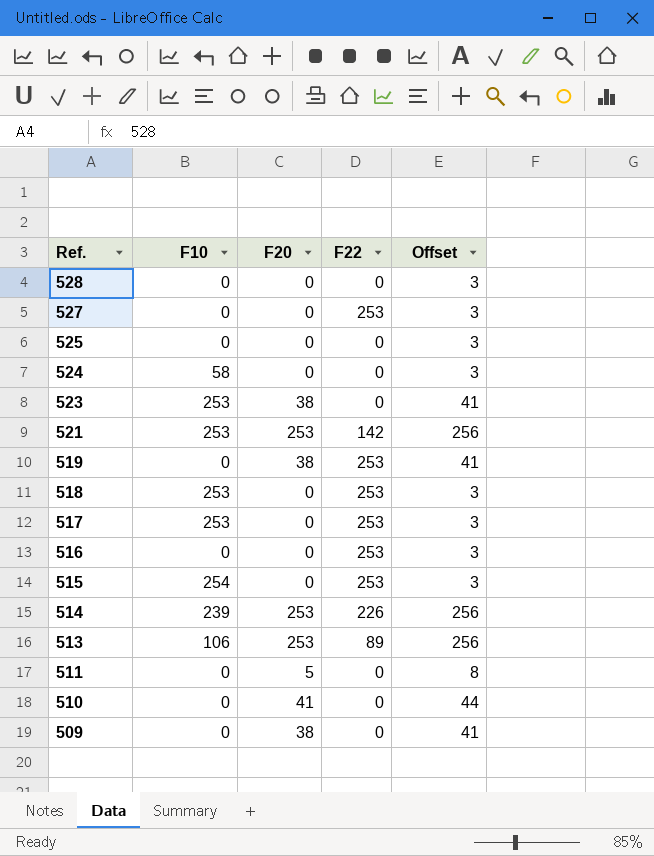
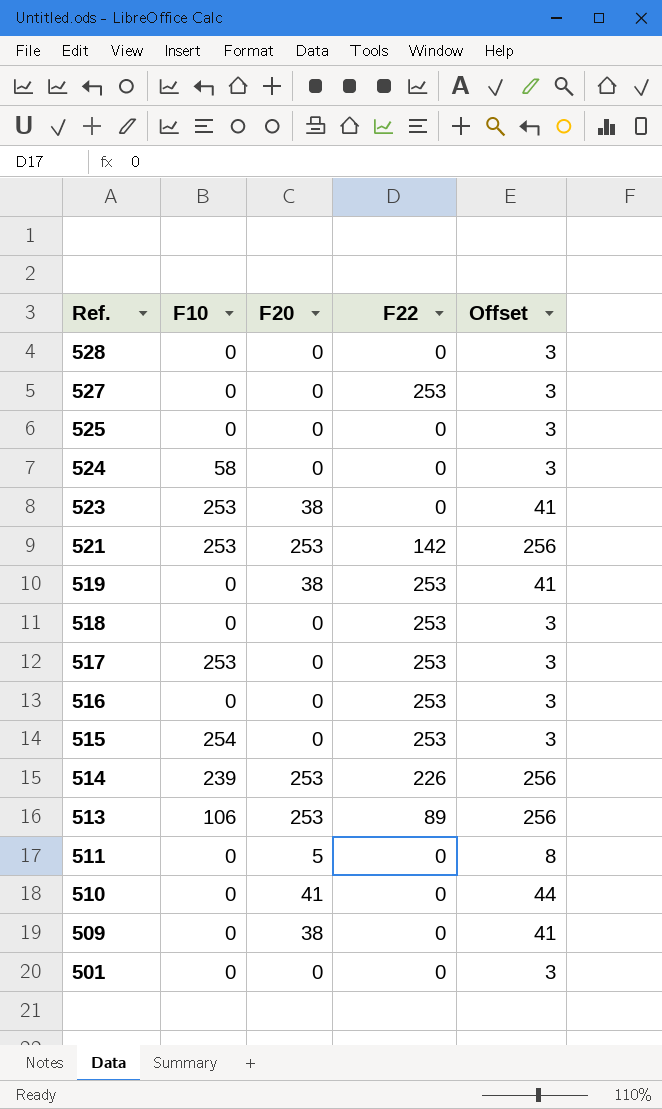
518 | F10: 253 -> 0
row 501: none -> 0 | 0 | 0 | 3

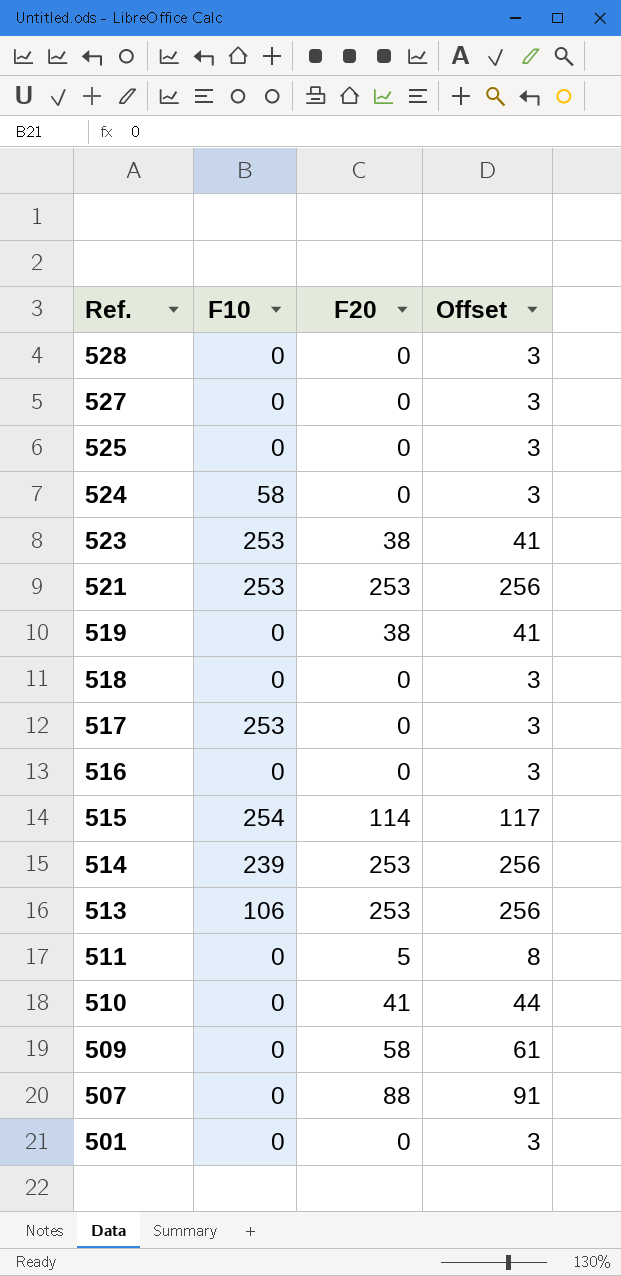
column F22 | position: 4 -> none
515 | F20: 0 -> 114
515 | Offset: 3 -> 117
509 | F20: 38 -> 58
509 | Offset: 41 -> 61
row 507: none -> 0 | 88 | 91

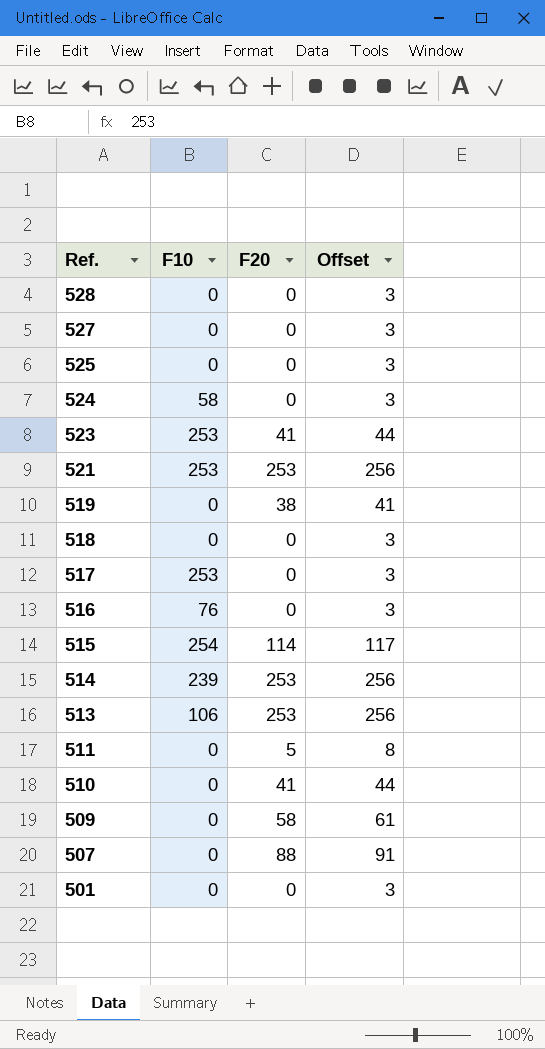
523 | F20: 38 -> 41
523 | Offset: 41 -> 44
516 | F10: 0 -> 76

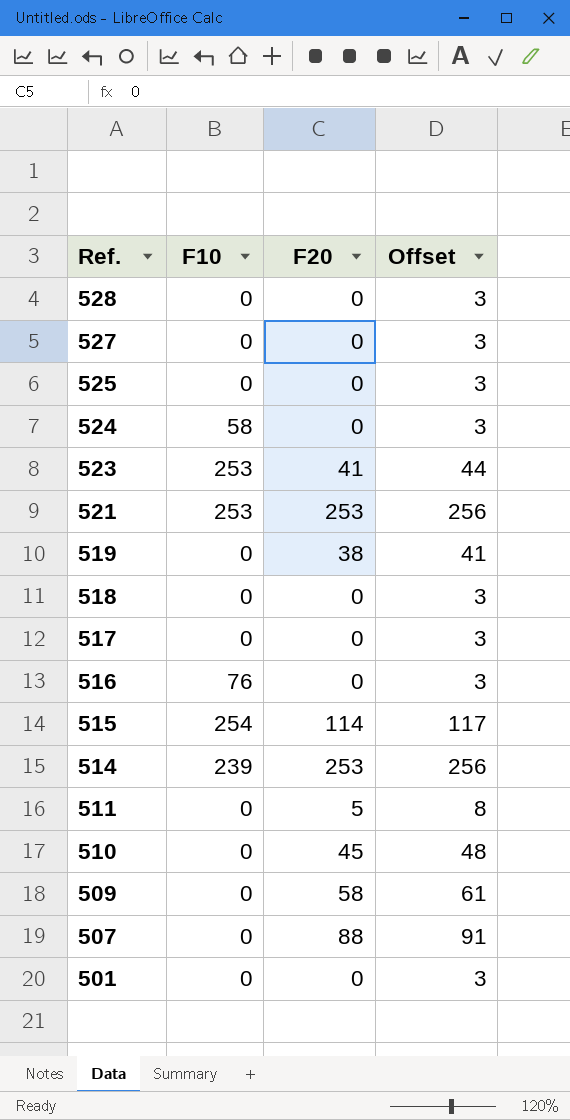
row 513: 106 | 253 | 256 -> none
517 | F10: 253 -> 0
510 | F20: 41 -> 45
510 | Offset: 44 -> 48

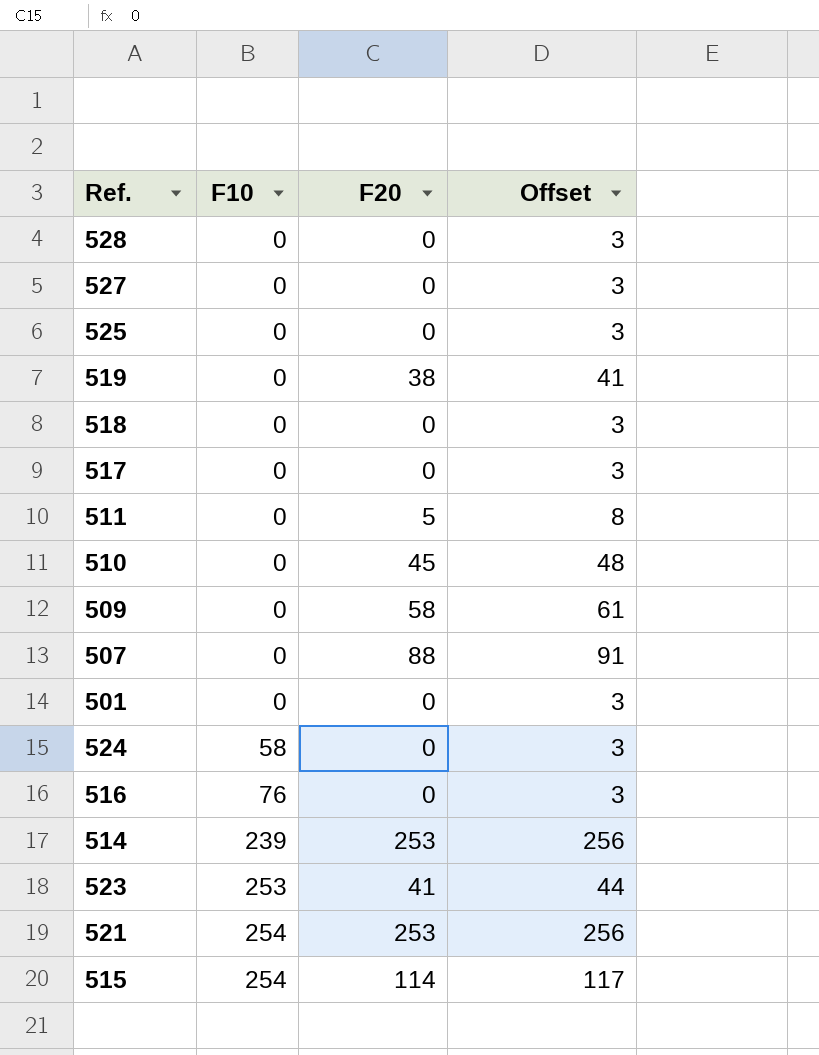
row order: Ref. descending -> F10 ascending
521 | F10: 253 -> 254

